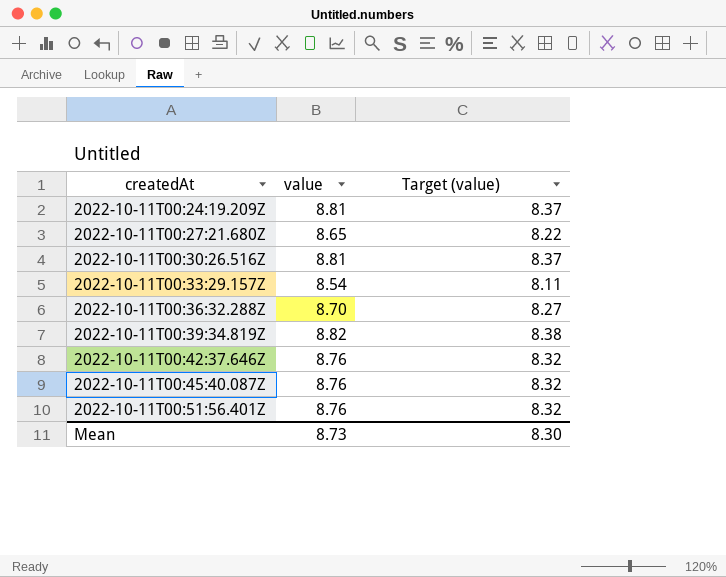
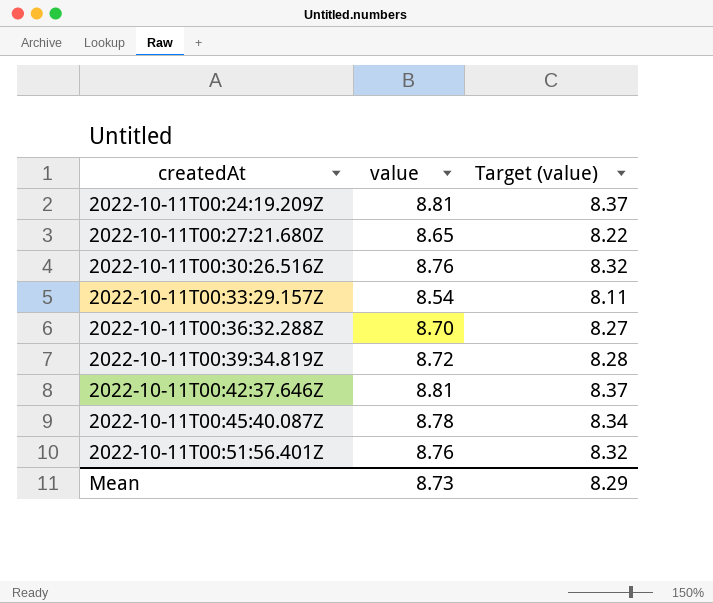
2022-10-11T00:30:26.516Z | value: 8.81 -> 8.76
2022-10-11T00:30:26.516Z | Target (value): 8.37 -> 8.32
2022-10-11T00:39:34.819Z | value: 8.82 -> 8.72
2022-10-11T00:39:34.819Z | Target (value): 8.38 -> 8.28
2022-10-11T00:42:37.646Z | value: 8.76 -> 8.81
2022-10-11T00:42:37.646Z | Target (value): 8.32 -> 8.37
2022-10-11T00:45:40.087Z | value: 8.76 -> 8.78
2022-10-11T00:45:40.087Z | Target (value): 8.32 -> 8.34
Mean | Target (value): 8.30 -> 8.29

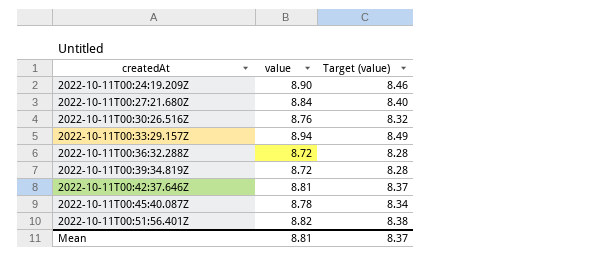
2022-10-11T00:24:19.209Z | value: 8.81 -> 8.90
2022-10-11T00:24:19.209Z | Target (value): 8.37 -> 8.46
2022-10-11T00:27:21.680Z | value: 8.65 -> 8.84
2022-10-11T00:27:21.680Z | Target (value): 8.22 -> 8.40
2022-10-11T00:33:29.157Z | value: 8.54 -> 8.94
2022-10-11T00:33:29.157Z | Target (value): 8.11 -> 8.49
2022-10-11T00:36:32.288Z | value: 8.70 -> 8.72
2022-10-11T00:36:32.288Z | Target (value): 8.27 -> 8.28
2022-10-11T00:51:56.401Z | value: 8.76 -> 8.82
2022-10-11T00:51:56.401Z | Target (value): 8.32 -> 8.38
Mean | value: 8.73 -> 8.81
Mean | Target (value): 8.29 -> 8.37

